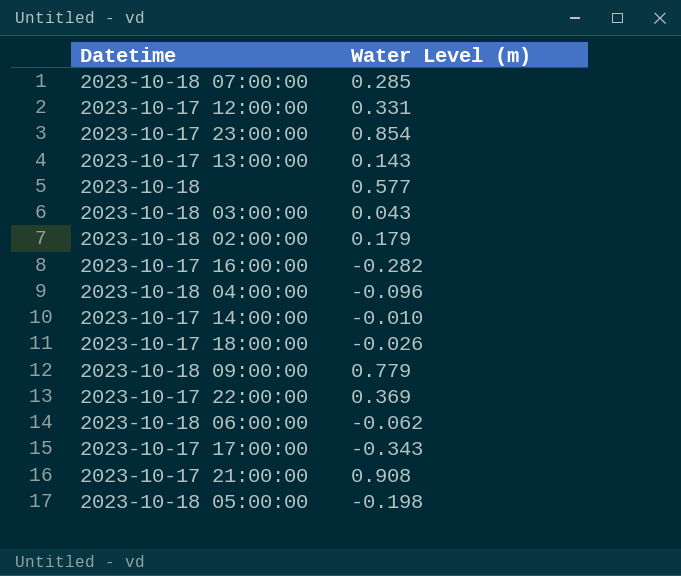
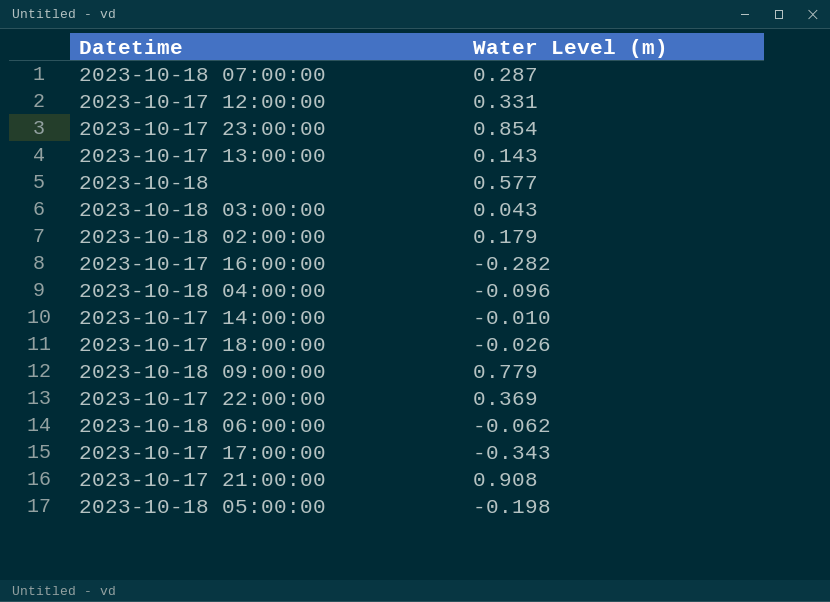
2023-10-18 07:00:00 | Water Level (m): 0.285 -> 0.287

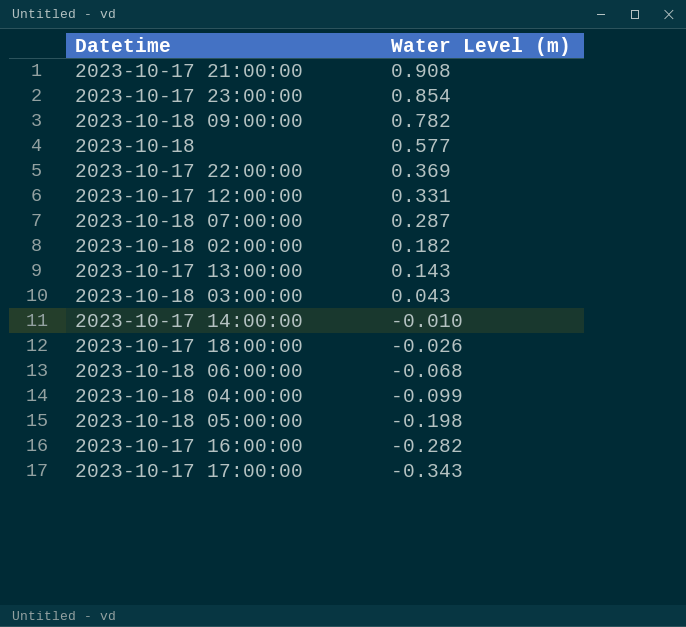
row order: none -> Water Level (m) descending
2023-10-18 09:00:00 | Water Level (m): 0.779 -> 0.782
2023-10-18 02:00:00 | Water Level (m): 0.179 -> 0.182
2023-10-18 06:00:00 | Water Level (m): -0.062 -> -0.068
2023-10-18 04:00:00 | Water Level (m): -0.096 -> -0.099

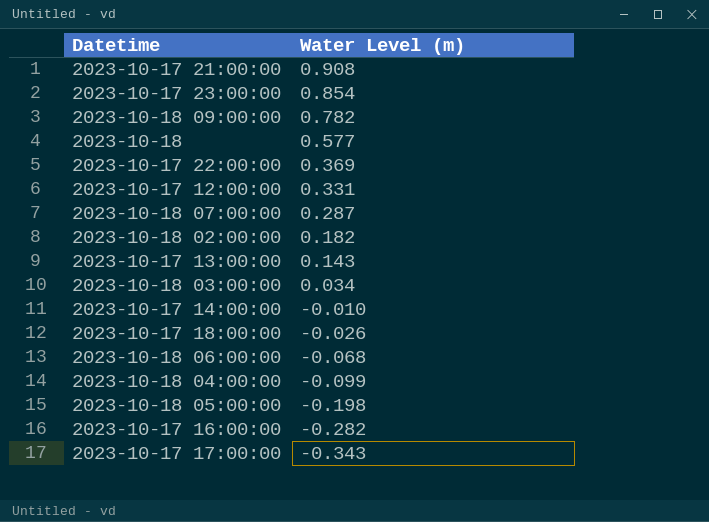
2023-10-18 03:00:00 | Water Level (m): 0.043 -> 0.034

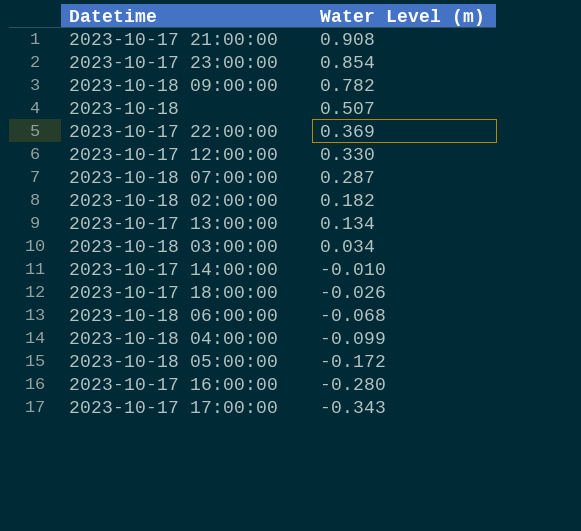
2023-10-18 | Water Level (m): 0.577 -> 0.507
2023-10-17 12:00:00 | Water Level (m): 0.331 -> 0.330
2023-10-17 13:00:00 | Water Level (m): 0.143 -> 0.134
2023-10-18 05:00:00 | Water Level (m): -0.198 -> -0.172
2023-10-17 16:00:00 | Water Level (m): -0.282 -> -0.280

